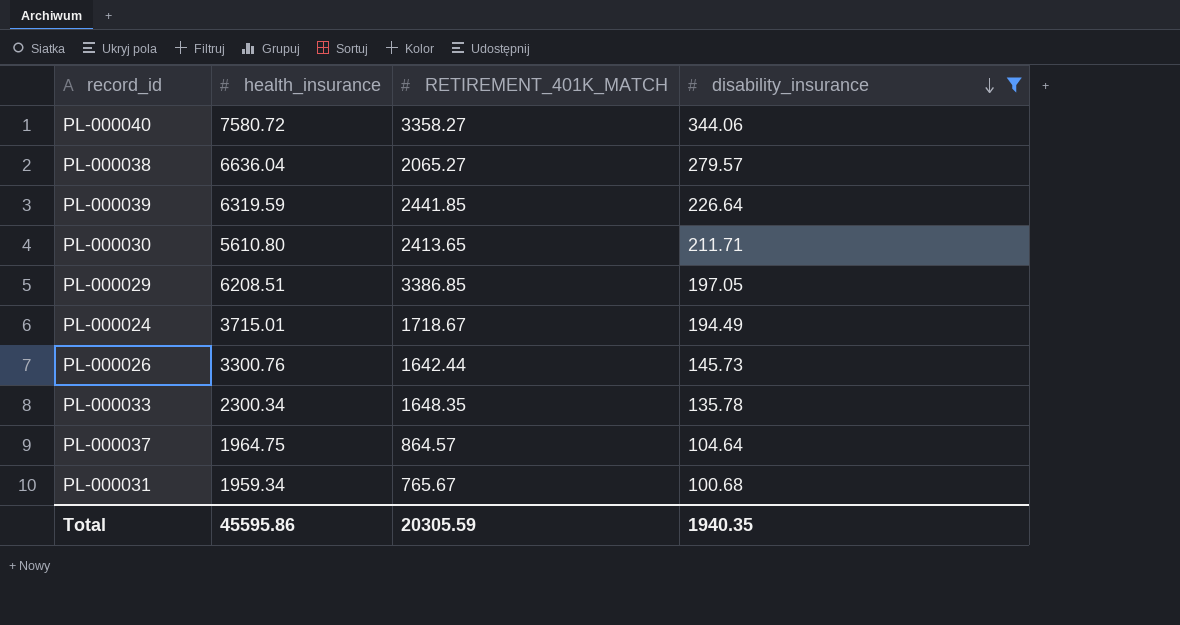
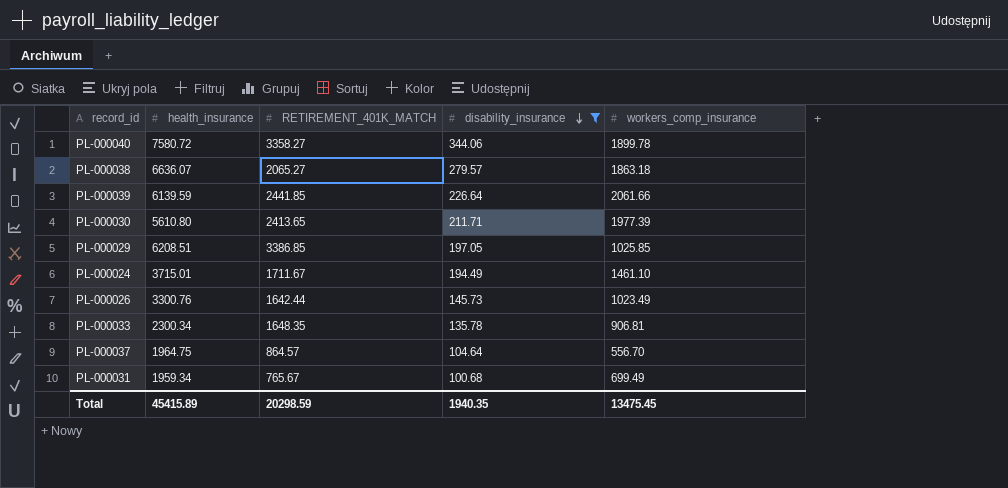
column workers_comp_insurance | position: none -> 5
PL-000038 | health_insurance: 6636.04 -> 6636.07
PL-000039 | health_insurance: 6319.59 -> 6139.59
PL-000024 | RETIREMENT_401K_MATCH: 1718.67 -> 1711.67
Total | health_insurance: 45595.86 -> 45415.89
Total | RETIREMENT_401K_MATCH: 20305.59 -> 20298.59

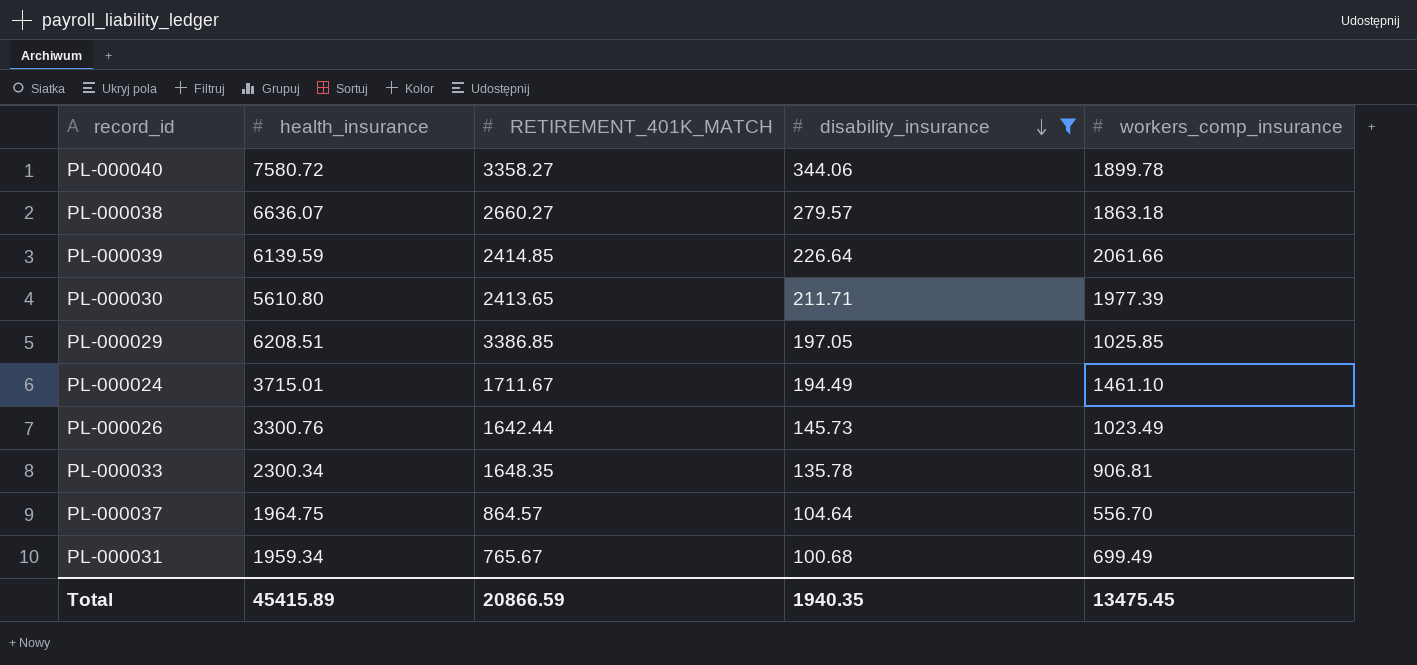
PL-000038 | RETIREMENT_401K_MATCH: 2065.27 -> 2660.27
PL-000039 | RETIREMENT_401K_MATCH: 2441.85 -> 2414.85
Total | RETIREMENT_401K_MATCH: 20298.59 -> 20866.59

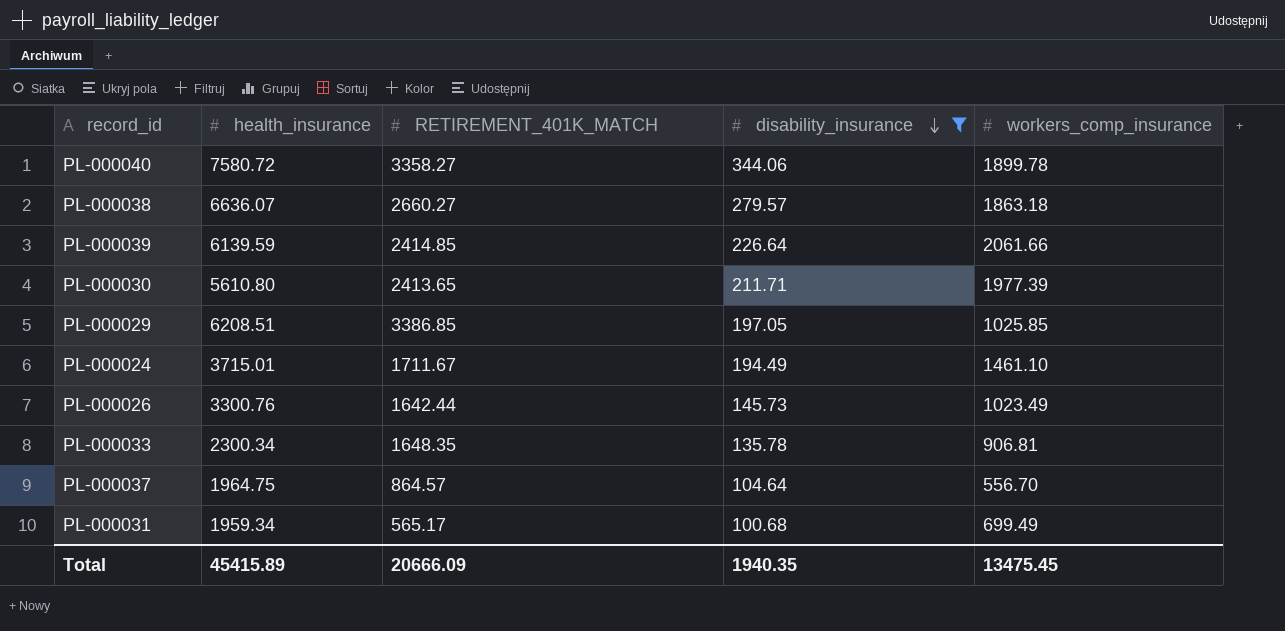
PL-000031 | RETIREMENT_401K_MATCH: 765.67 -> 565.17
Total | RETIREMENT_401K_MATCH: 20866.59 -> 20666.09

